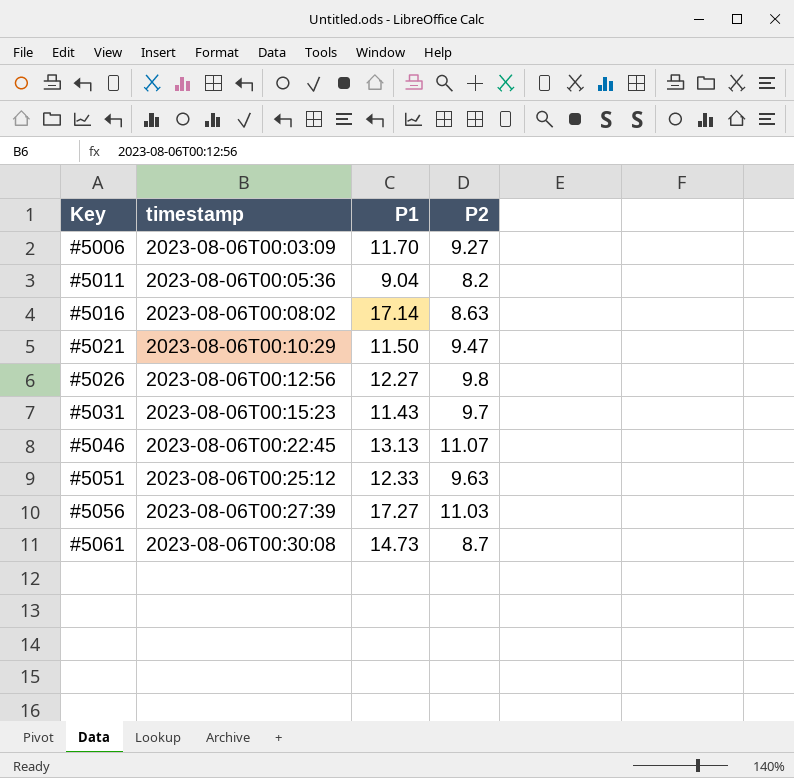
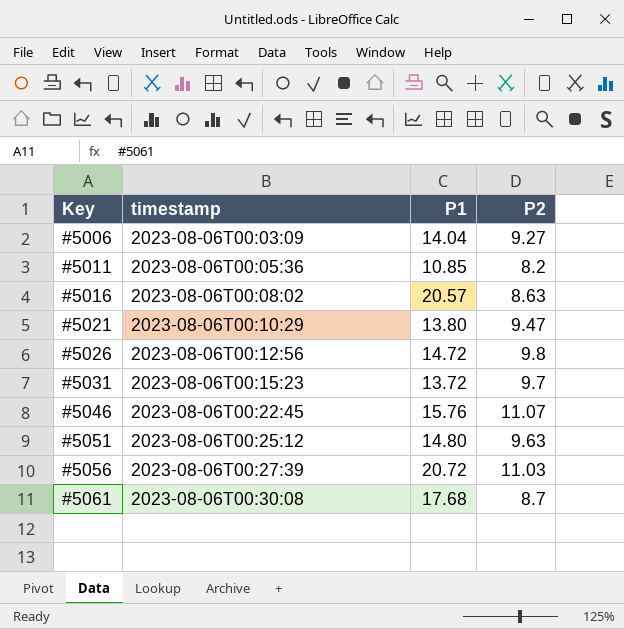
#5006 | P1: 11.70 -> 14.04
#5011 | P1: 9.04 -> 10.85
#5016 | P1: 17.14 -> 20.57
#5021 | P1: 11.50 -> 13.80
#5026 | P1: 12.27 -> 14.72
#5031 | P1: 11.43 -> 13.72
#5046 | P1: 13.13 -> 15.76
#5051 | P1: 12.33 -> 14.80
#5056 | P1: 17.27 -> 20.72
#5061 | P1: 14.73 -> 17.68

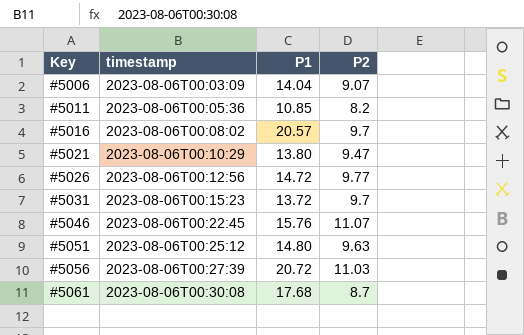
#5006 | P2: 9.27 -> 9.07
#5016 | P2: 8.63 -> 9.7
#5026 | P2: 9.8 -> 9.77

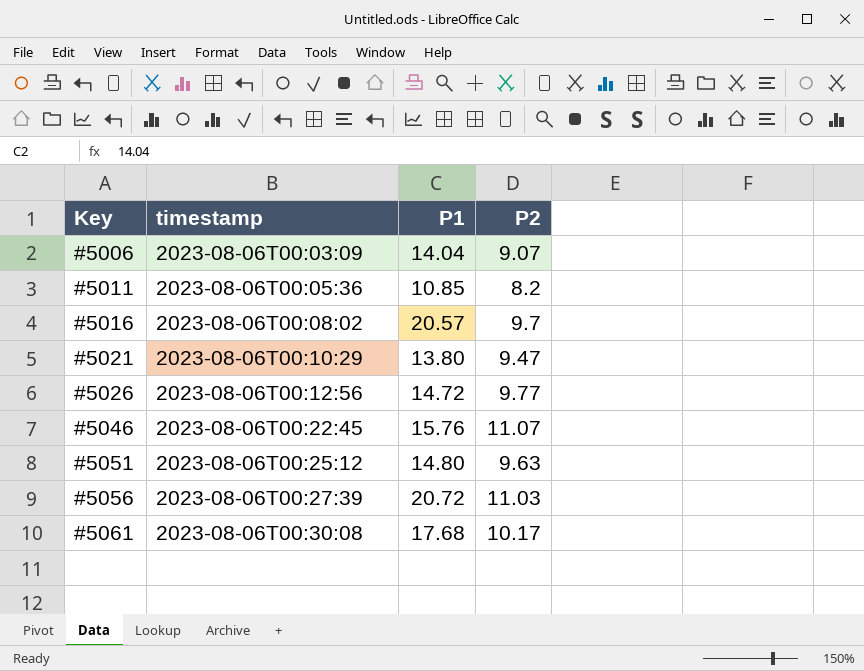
row #5031: 2023-08-06T00:15:23 | 13.72 | 9.7 -> none
#5061 | P2: 8.7 -> 10.17

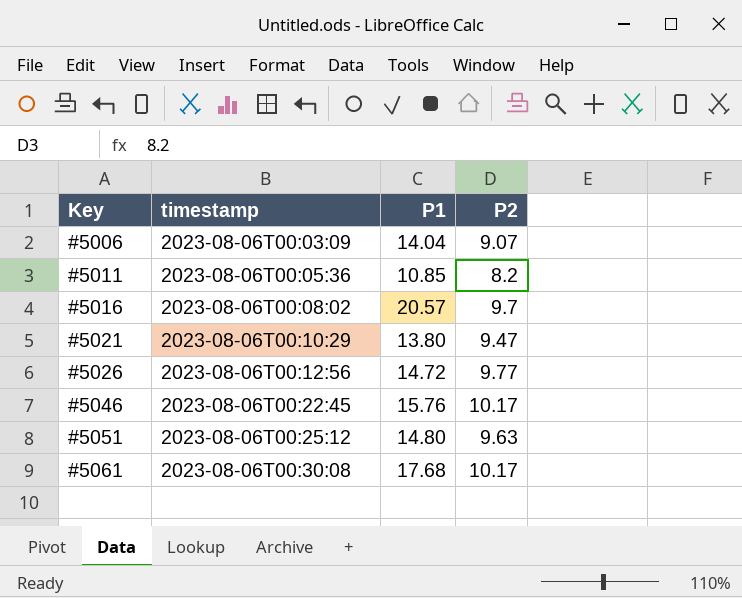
row #5056: 2023-08-06T00:27:39 | 20.72 | 11.03 -> none
#5046 | P2: 11.07 -> 10.17

